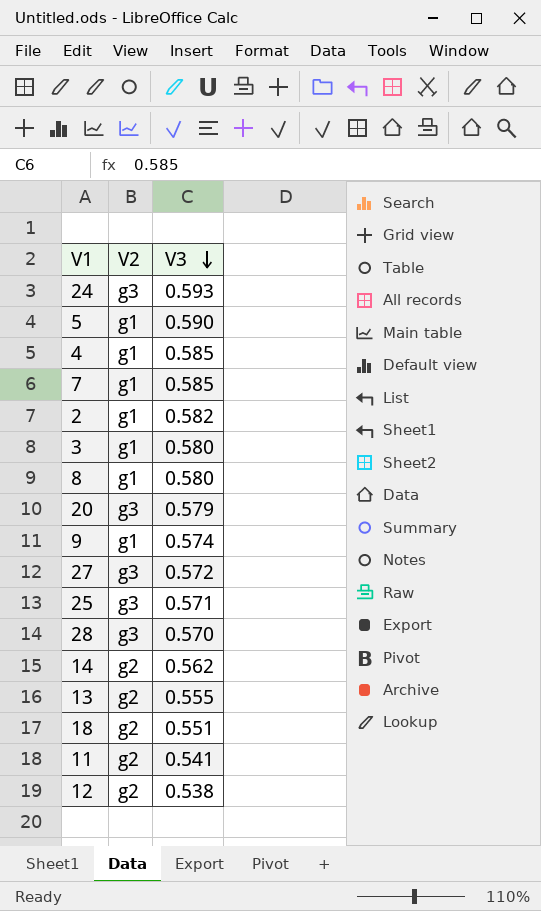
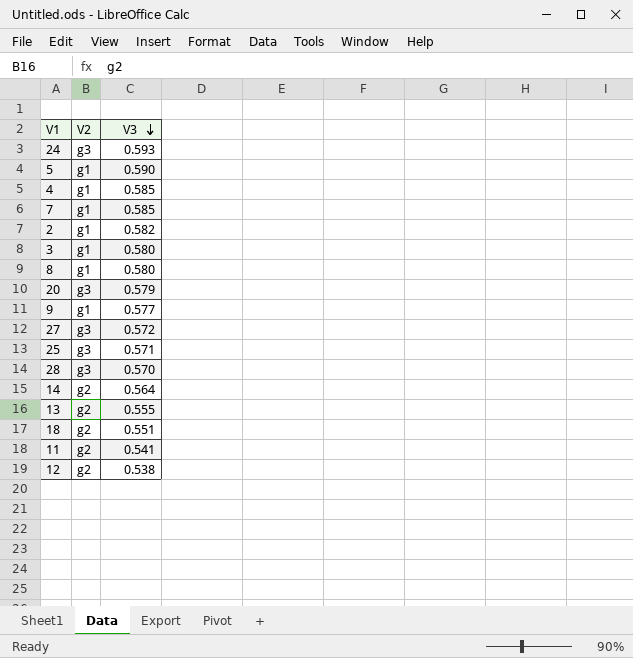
9 | V3: 0.574 -> 0.577
14 | V3: 0.562 -> 0.564

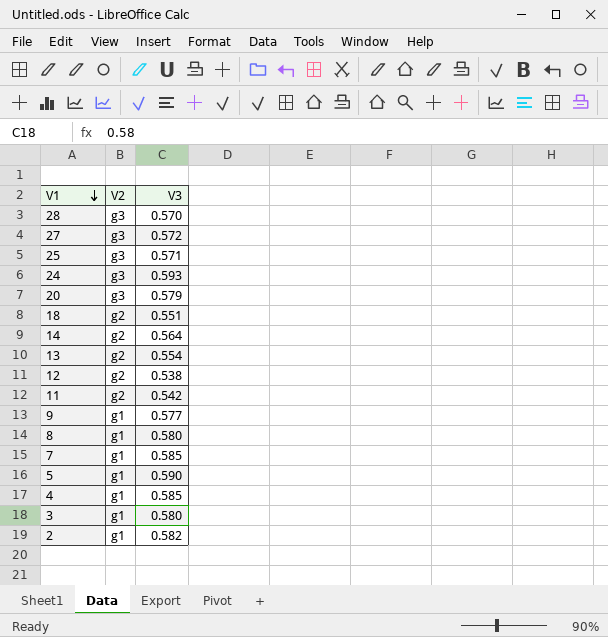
row order: V3 descending -> V1 descending
13 | V3: 0.555 -> 0.554
11 | V3: 0.541 -> 0.542

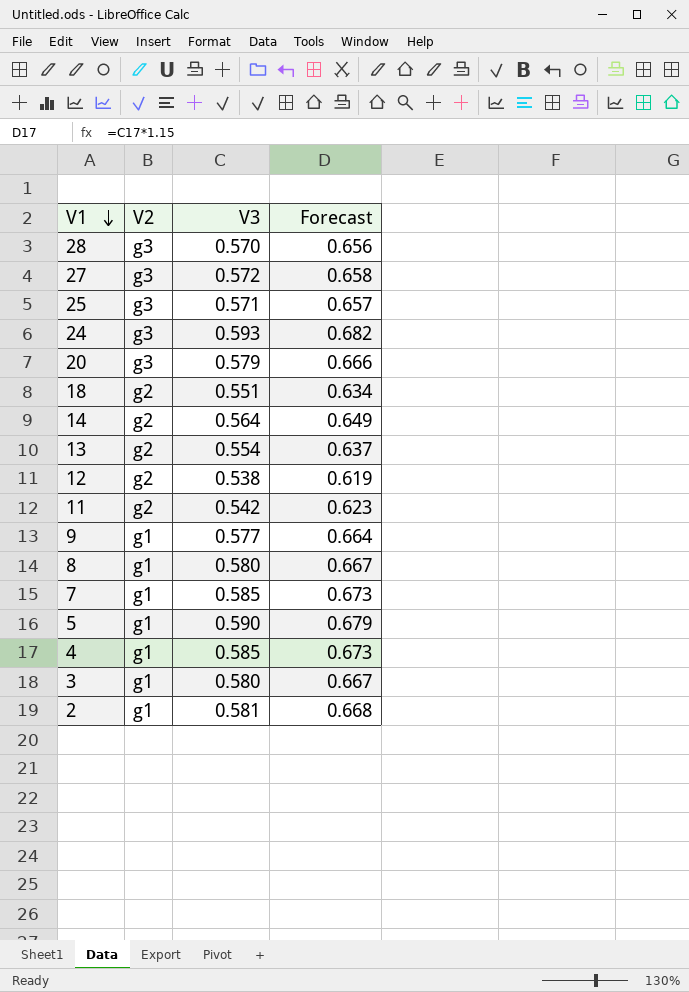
column Forecast | formula: none -> [V3] * 1.15
2 | V3: 0.582 -> 0.581

